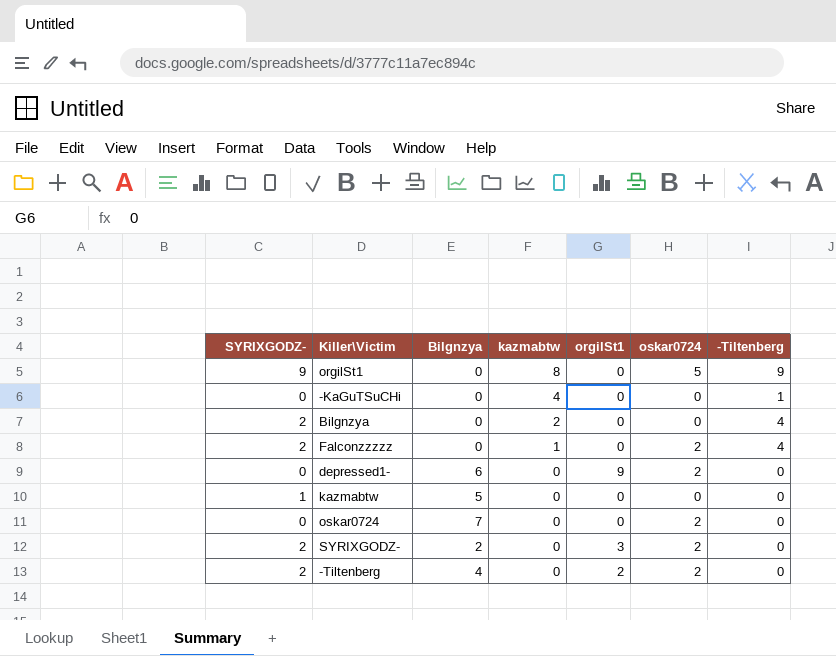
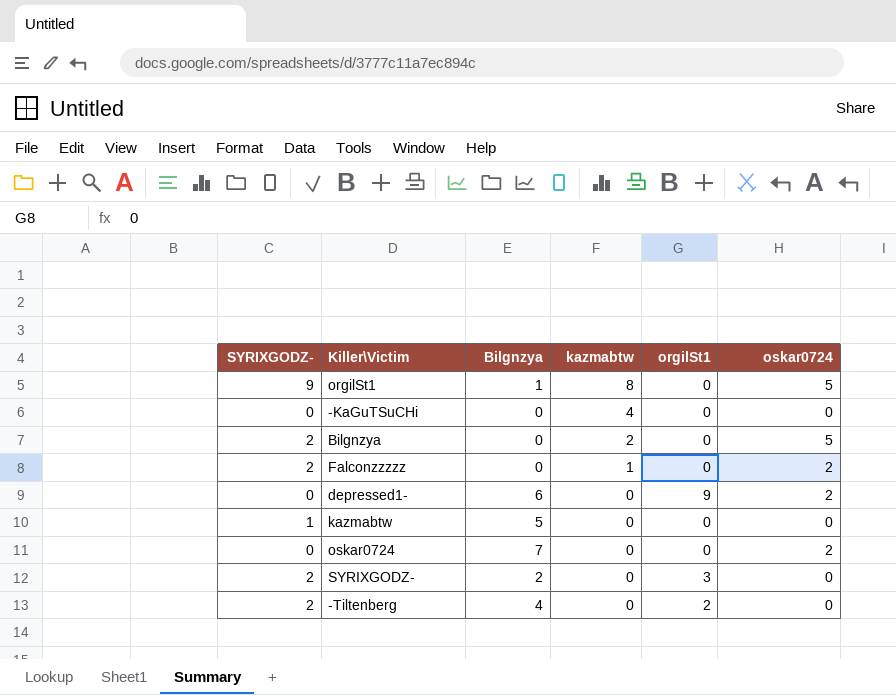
column -Tiltenberg | position: 7 -> none
orgilSt1 | Bilgnzya: 0 -> 1
Bilgnzya | oskar0724: 0 -> 5
SYRIXGODZ- | oskar0724: 2 -> 0
-Tiltenberg | oskar0724: 2 -> 0

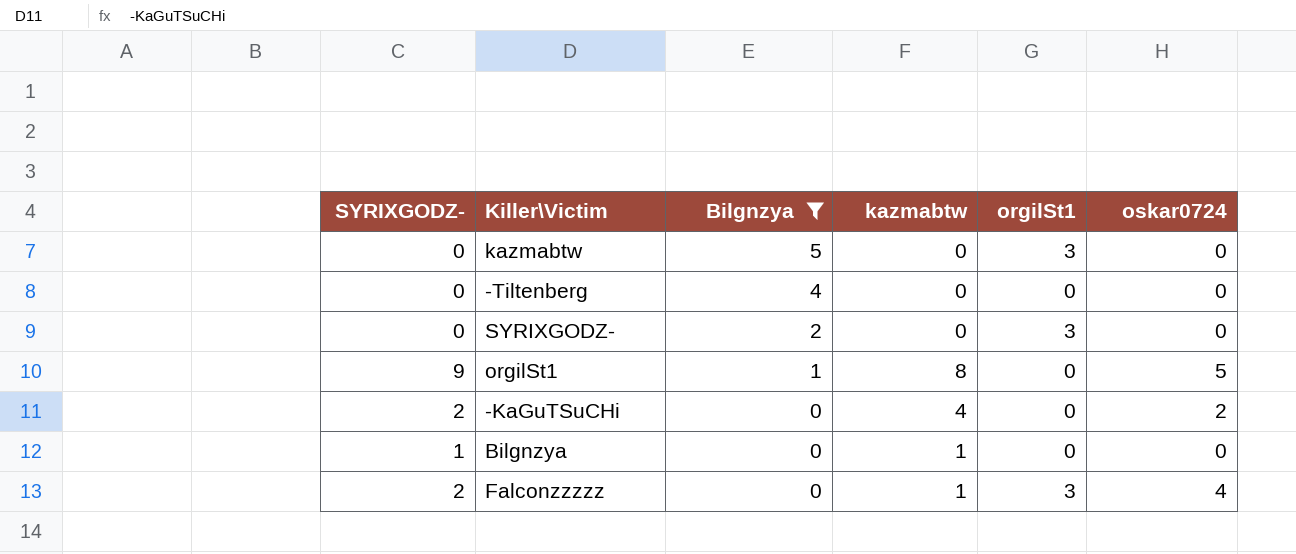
filter: none -> Bilgnzya <= 5
row order: kazmabtw descending -> Bilgnzya descending
kazmabtw | SYRIXGODZ-: 1 -> 0
kazmabtw | orgilSt1: 0 -> 3
-Tiltenberg | SYRIXGODZ-: 2 -> 0
-Tiltenberg | orgilSt1: 2 -> 0
SYRIXGODZ- | SYRIXGODZ-: 2 -> 0
-KaGuTSuCHi | SYRIXGODZ-: 0 -> 2
-KaGuTSuCHi | oskar0724: 0 -> 2
Bilgnzya | SYRIXGODZ-: 2 -> 1
Bilgnzya | kazmabtw: 2 -> 1
Bilgnzya | oskar0724: 5 -> 0
Falconzzzzz | orgilSt1: 0 -> 3
Falconzzzzz | oskar0724: 2 -> 4

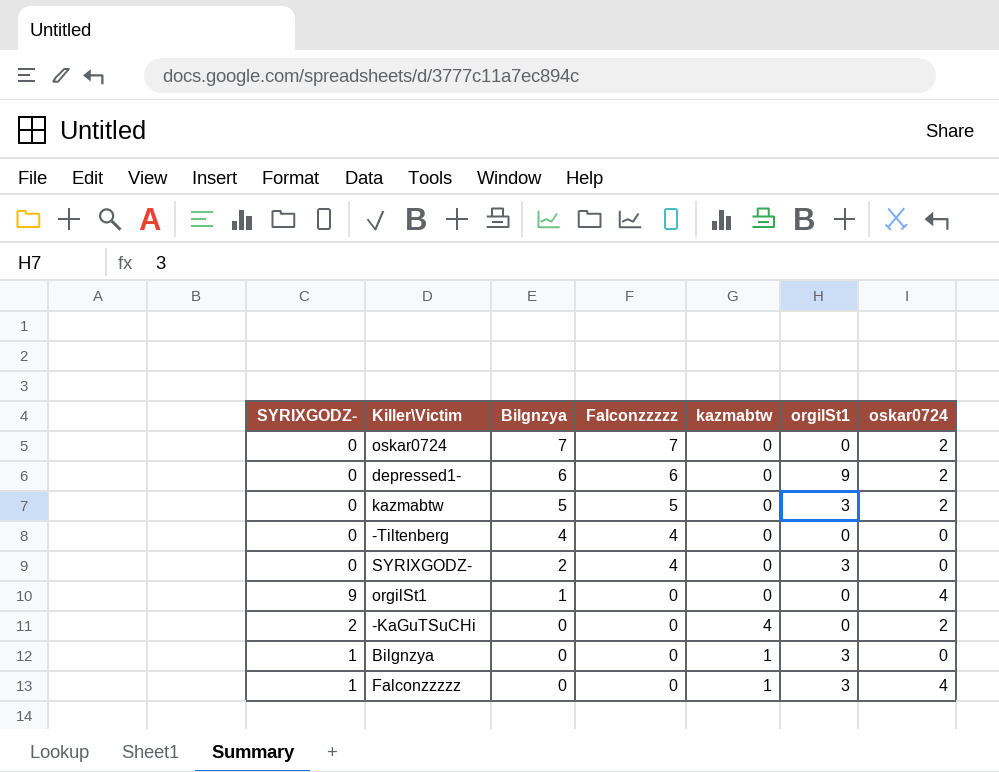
filter: Bilgnzya <= 5 -> none
column Falconzzzzz | position: none -> 4
kazmabtw | oskar0724: 0 -> 2
orgilSt1 | kazmabtw: 8 -> 0
orgilSt1 | oskar0724: 5 -> 4
Bilgnzya | orgilSt1: 0 -> 3
Falconzzzzz | SYRIXGODZ-: 2 -> 1

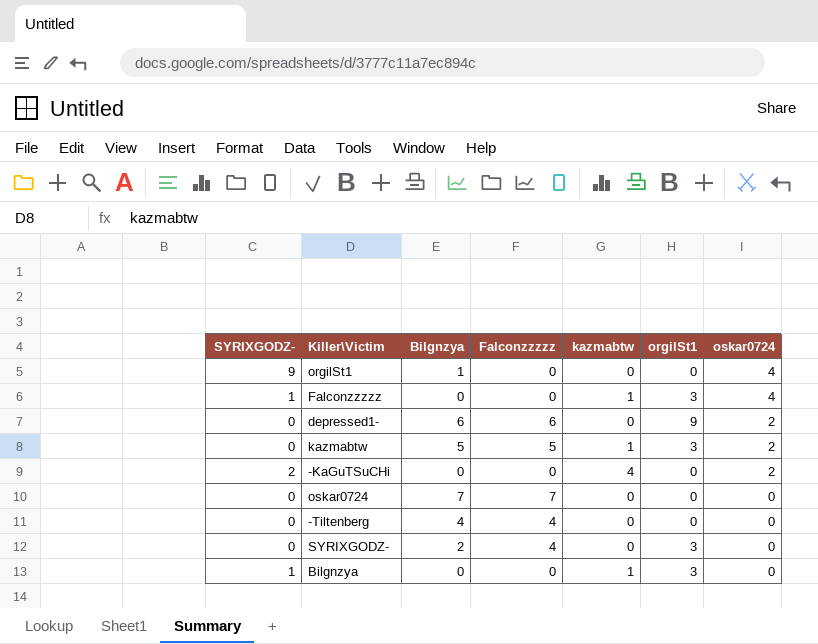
row order: Bilgnzya descending -> oskar0724 descending
kazmabtw | kazmabtw: 0 -> 1
oskar0724 | oskar0724: 2 -> 0

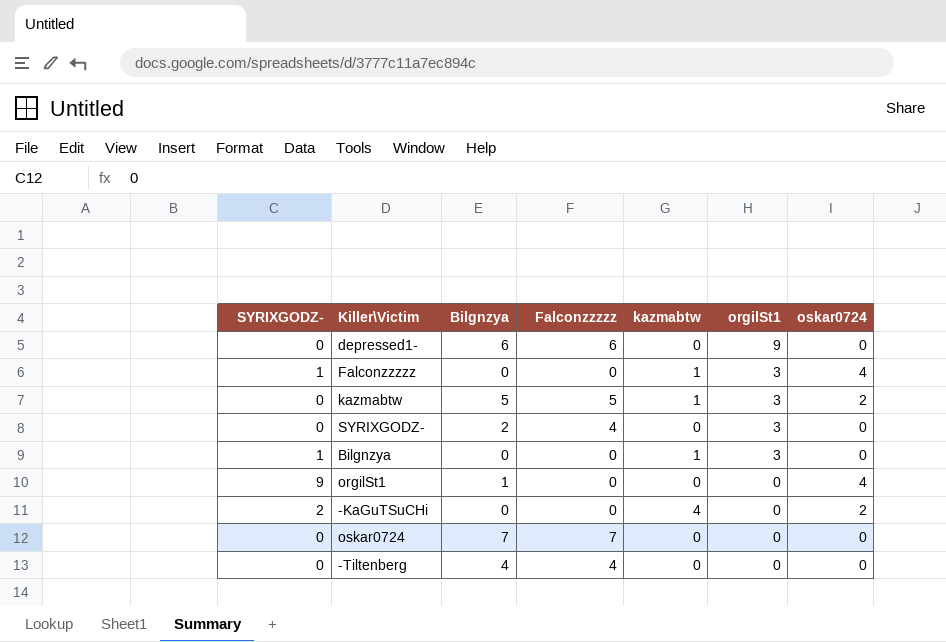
row order: oskar0724 descending -> orgilSt1 descending
depressed1- | oskar0724: 2 -> 0

